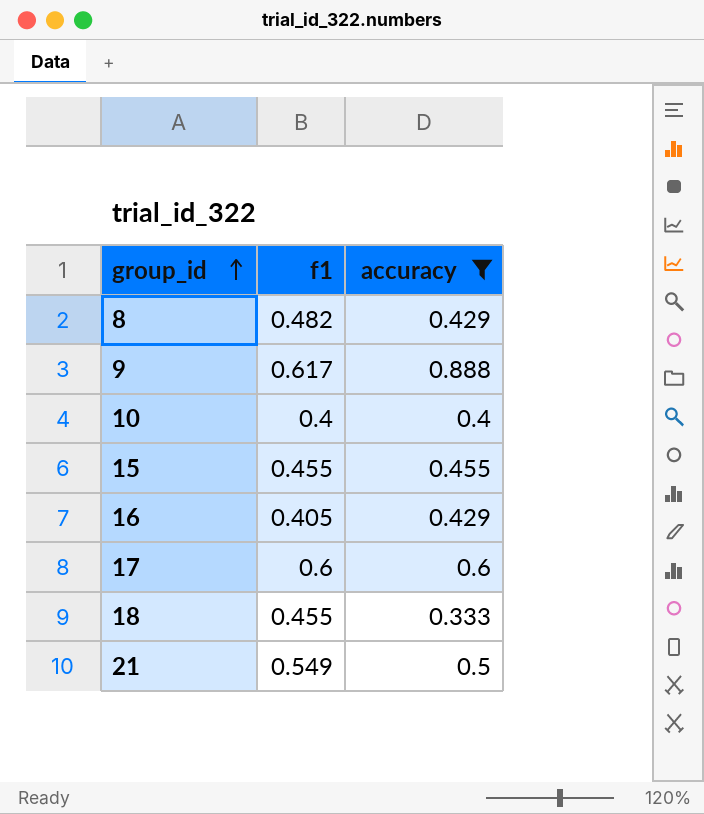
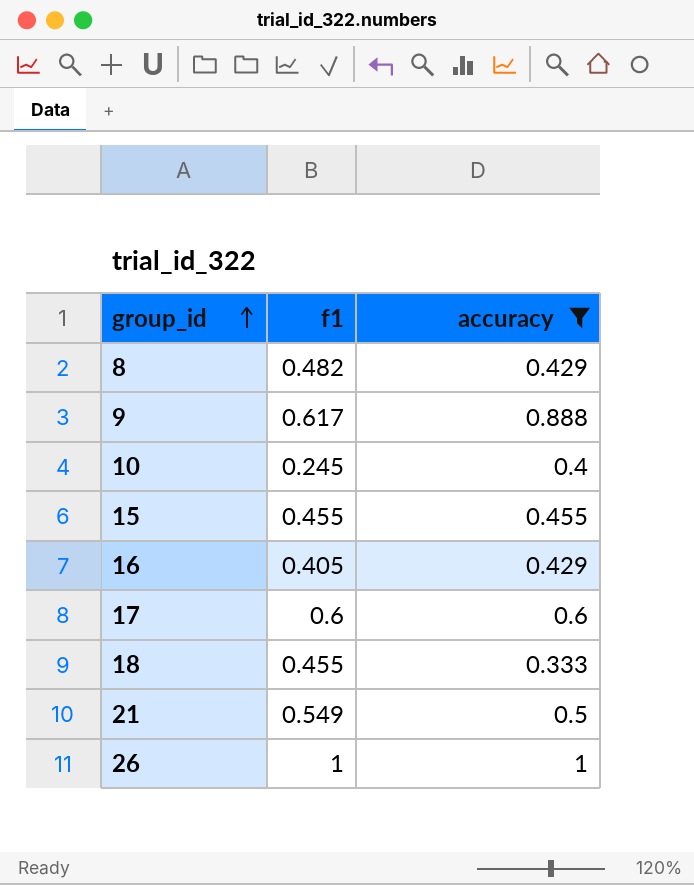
10 | f1: 0.4 -> 0.245
row 26: none -> 1 | 1

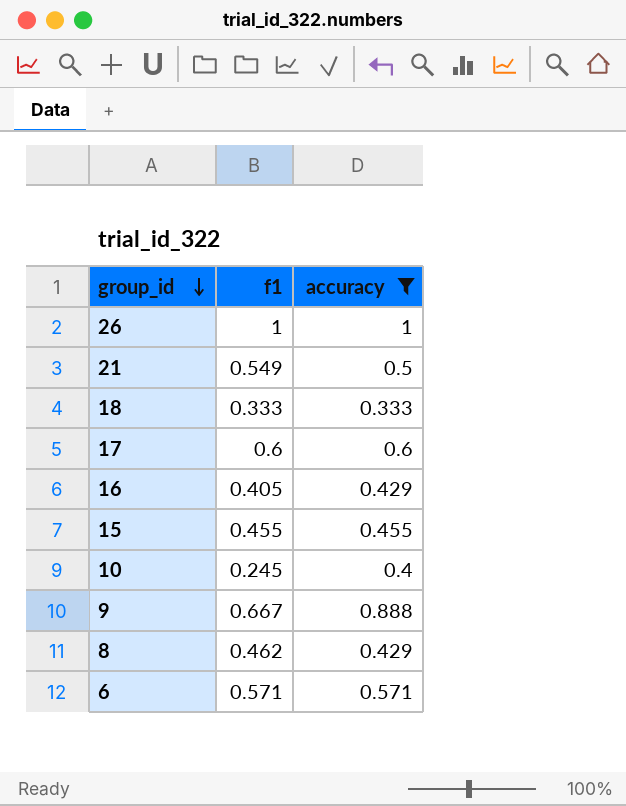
row order: group_id ascending -> group_id descending
18 | f1: 0.455 -> 0.333
9 | f1: 0.617 -> 0.667
8 | f1: 0.482 -> 0.462
row 6: none -> 0.571 | 0.571

